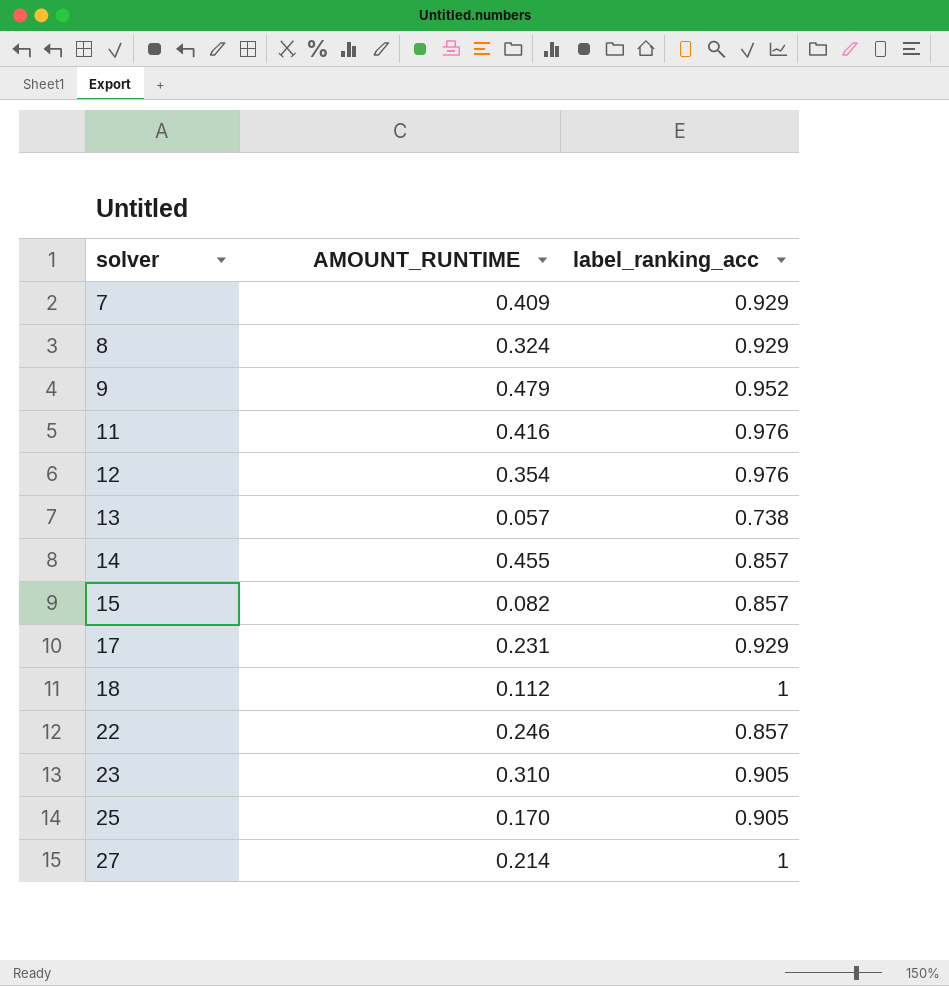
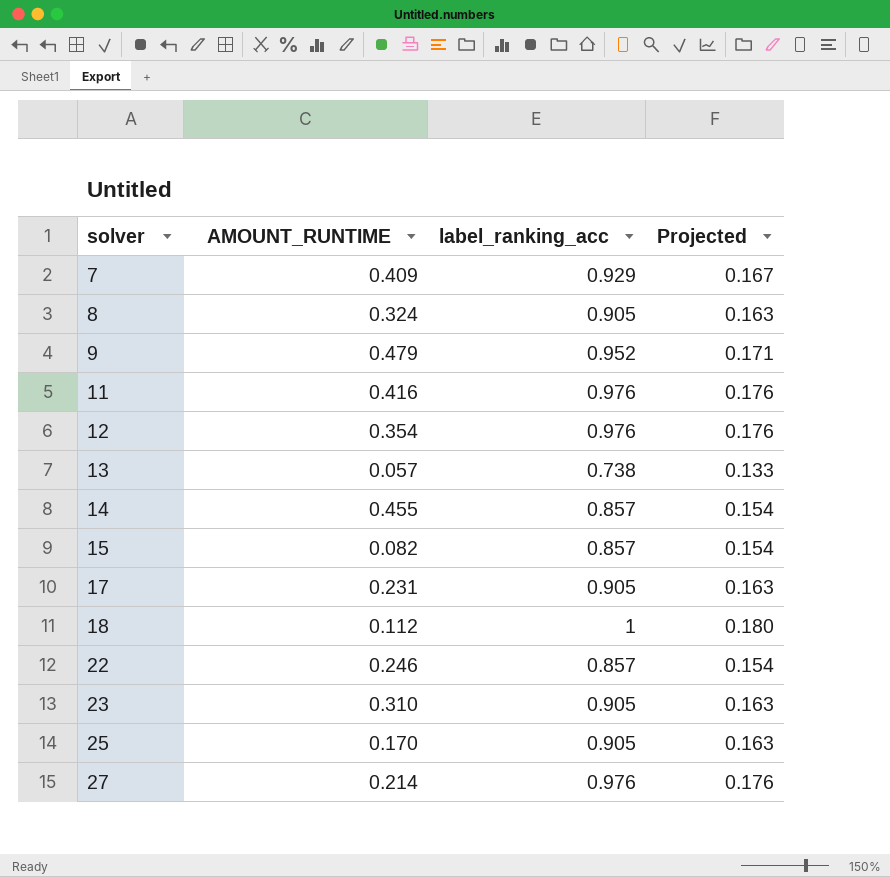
column Projected | formula: none -> [label_ranking_acc] * 0.18
8 | label_ranking_acc: 0.929 -> 0.905
17 | label_ranking_acc: 0.929 -> 0.905
27 | label_ranking_acc: 1 -> 0.976

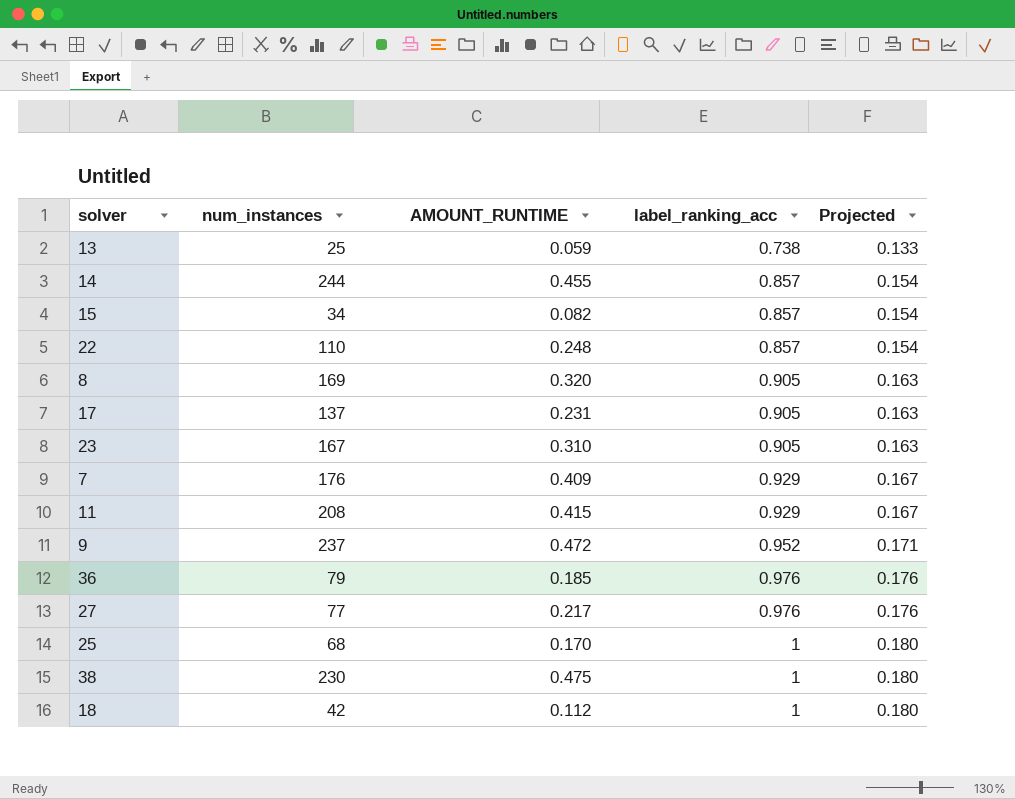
row order: solver ascending -> label_ranking_acc ascending
column num_instances | position: none -> 2
row 12: 0.354 | 0.976 | 0.176 -> none
13 | AMOUNT_RUNTIME: 0.057 -> 0.059
22 | AMOUNT_RUNTIME: 0.246 -> 0.248
8 | AMOUNT_RUNTIME: 0.324 -> 0.320
11 | AMOUNT_RUNTIME: 0.416 -> 0.415
11 | label_ranking_acc: 0.976 -> 0.929
11 | Projected: 0.176 -> 0.167
9 | AMOUNT_RUNTIME: 0.479 -> 0.472
row 36: none -> 79 | 0.185 | 0.976 | 0.176
27 | AMOUNT_RUNTIME: 0.214 -> 0.217
25 | label_ranking_acc: 0.905 -> 1
25 | Projected: 0.163 -> 0.180
row 38: none -> 230 | 0.475 | 1 | 0.180

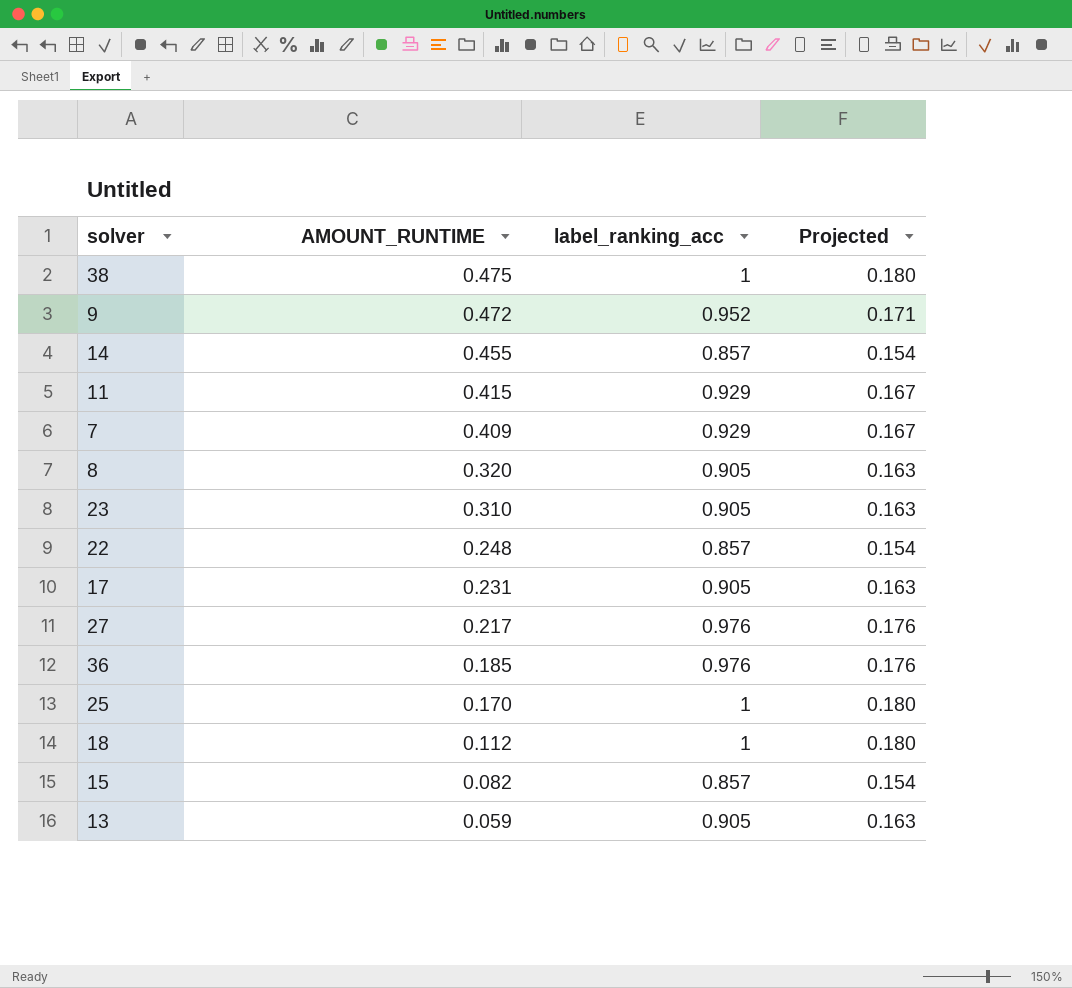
row order: label_ranking_acc ascending -> AMOUNT_RUNTIME descending
column num_instances | position: 2 -> none
13 | label_ranking_acc: 0.738 -> 0.905
13 | Projected: 0.133 -> 0.163

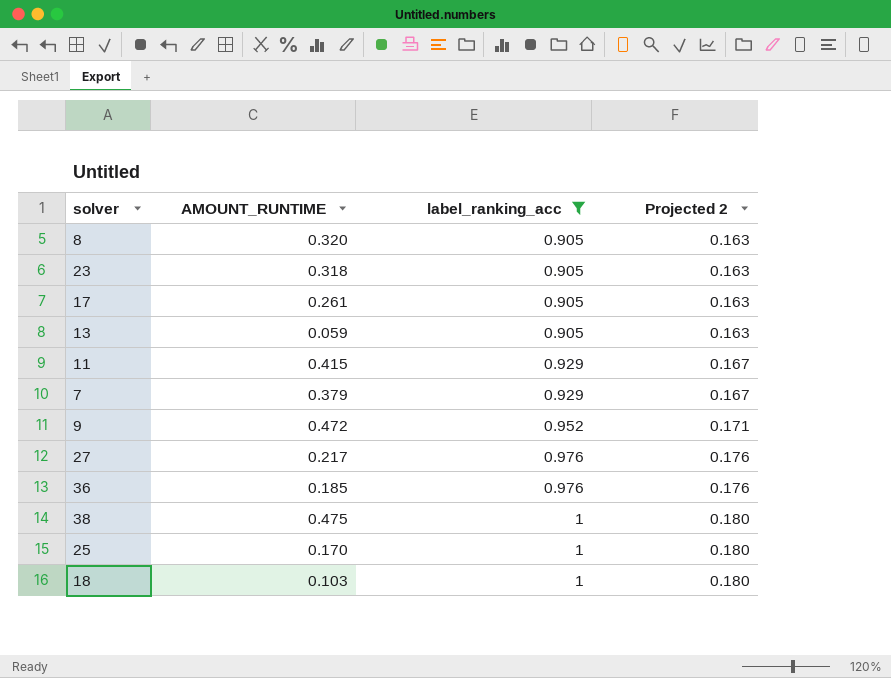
filter: none -> label_ranking_acc != 0.857
row order: AMOUNT_RUNTIME descending -> label_ranking_acc ascending
column name: Projected -> Projected 2
23 | AMOUNT_RUNTIME: 0.310 -> 0.318
17 | AMOUNT_RUNTIME: 0.231 -> 0.261
7 | AMOUNT_RUNTIME: 0.409 -> 0.379
18 | AMOUNT_RUNTIME: 0.112 -> 0.103

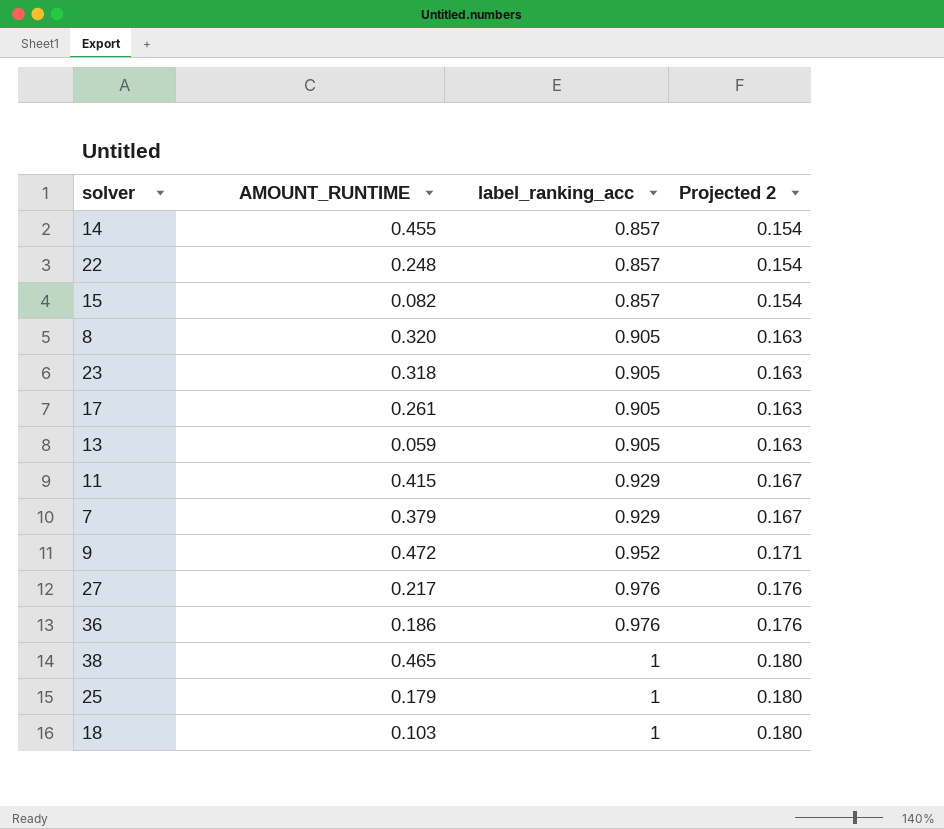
filter: label_ranking_acc != 0.857 -> none
36 | AMOUNT_RUNTIME: 0.185 -> 0.186
38 | AMOUNT_RUNTIME: 0.475 -> 0.465
25 | AMOUNT_RUNTIME: 0.170 -> 0.179

